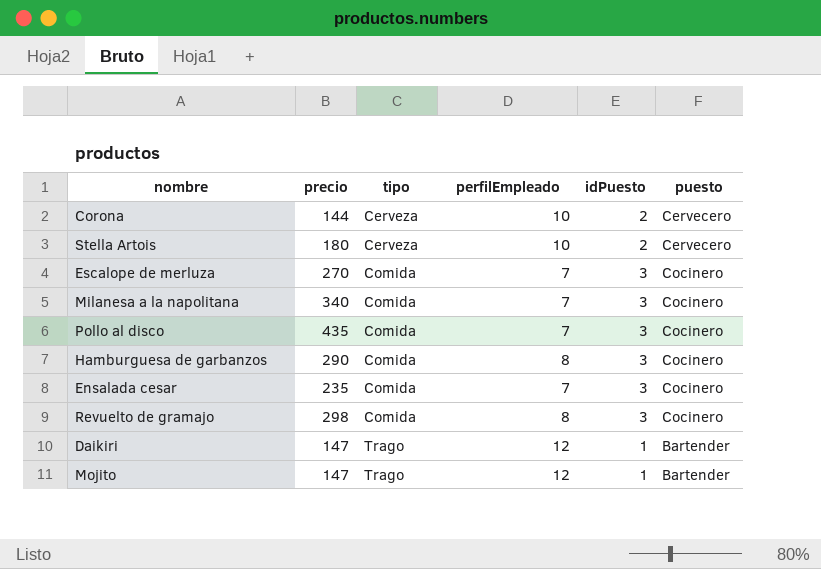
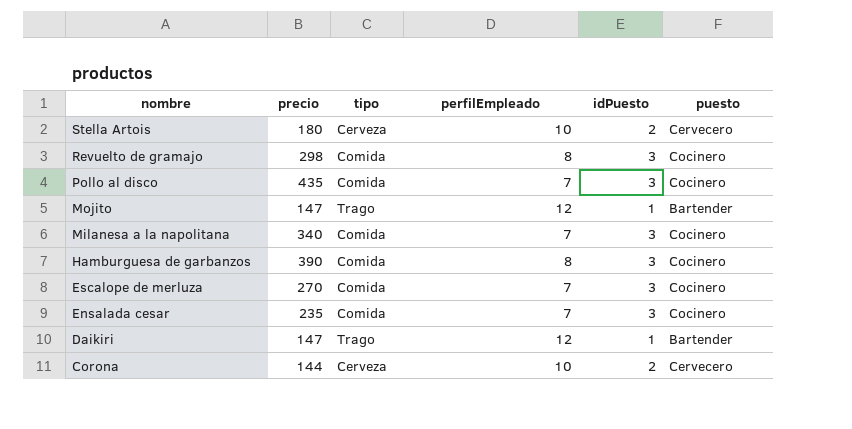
row order: tipo ascending -> nombre descending
Hamburguesa de garbanzos | precio: 290 -> 390

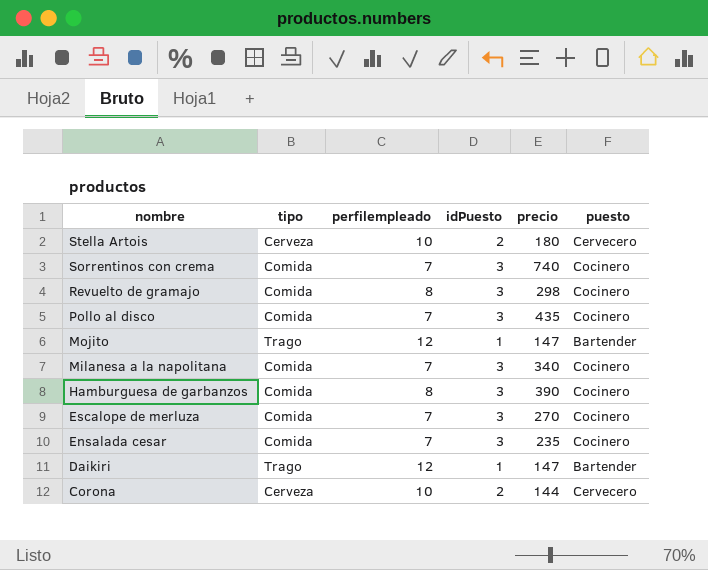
column name: perfilEmpleado -> perfilempleado
column precio | position: 2 -> 5
row Sorrentinos con crema: none -> Comida | 7 | 3 | 740 | Cocinero

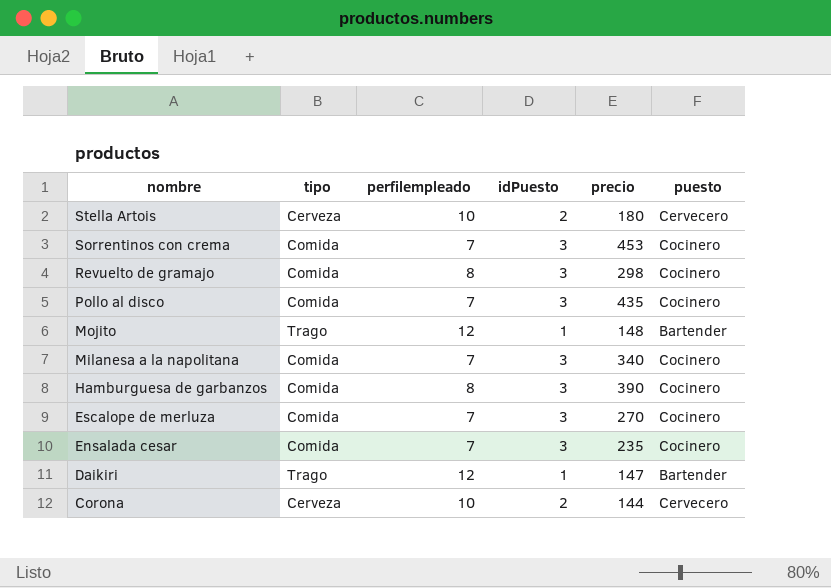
Sorrentinos con crema | precio: 740 -> 453
Mojito | precio: 147 -> 148

